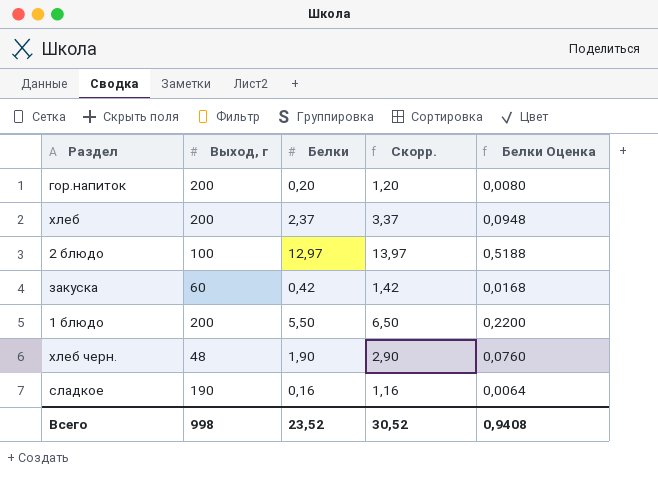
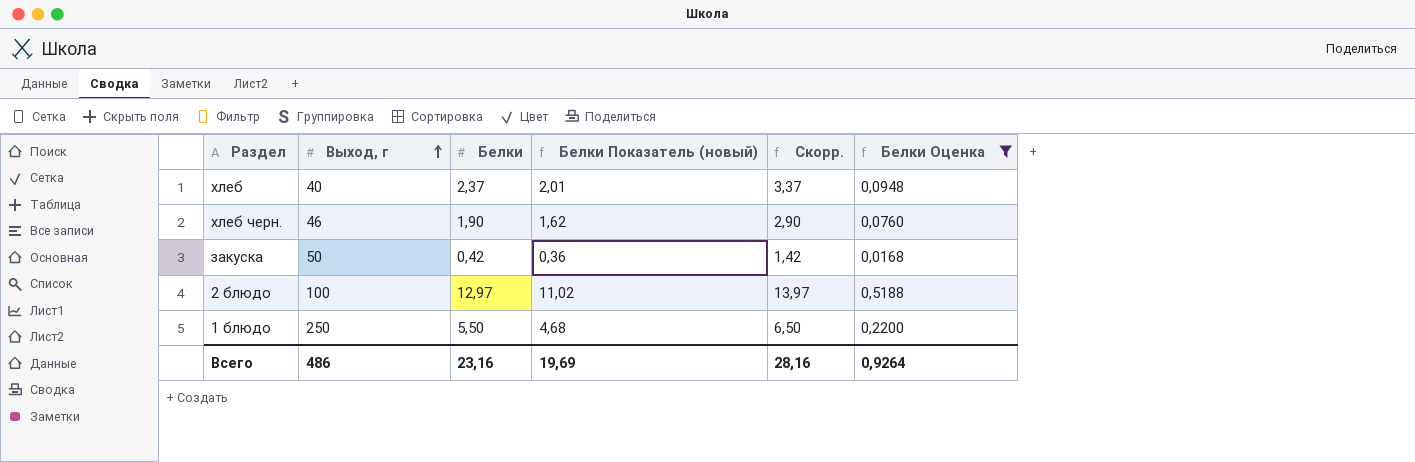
filter: none -> Белки Оценка >= 0,0168
row order: none -> Выход, г ascending
column Белки Показатель (новый) | formula: none -> [Белки] * 0,85
хлеб | Выход, г: 200 -> 40
хлеб черн. | Выход, г: 48 -> 46
закуска | Выход, г: 60 -> 50
1 блюдо | Выход, г: 200 -> 250
Всего | Выход, г: 998 -> 486
Всего | Белки: 23,52 -> 23,16
Всего | Скорр.: 30,52 -> 28,16
Всего | Белки Оценка: 0,9408 -> 0,9264

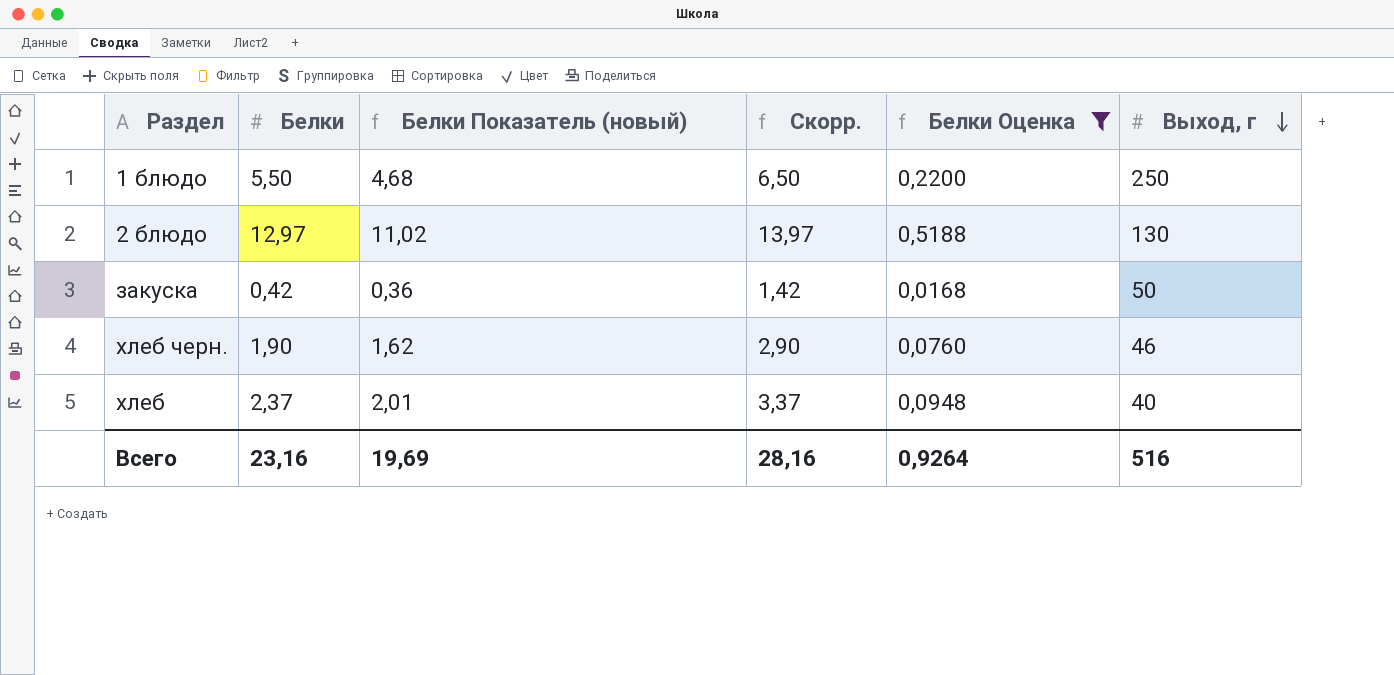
row order: Выход, г ascending -> Выход, г descending
column Выход, г | position: 2 -> 6
2 блюдо | Выход, г: 100 -> 130
Всего | Выход, г: 486 -> 516

